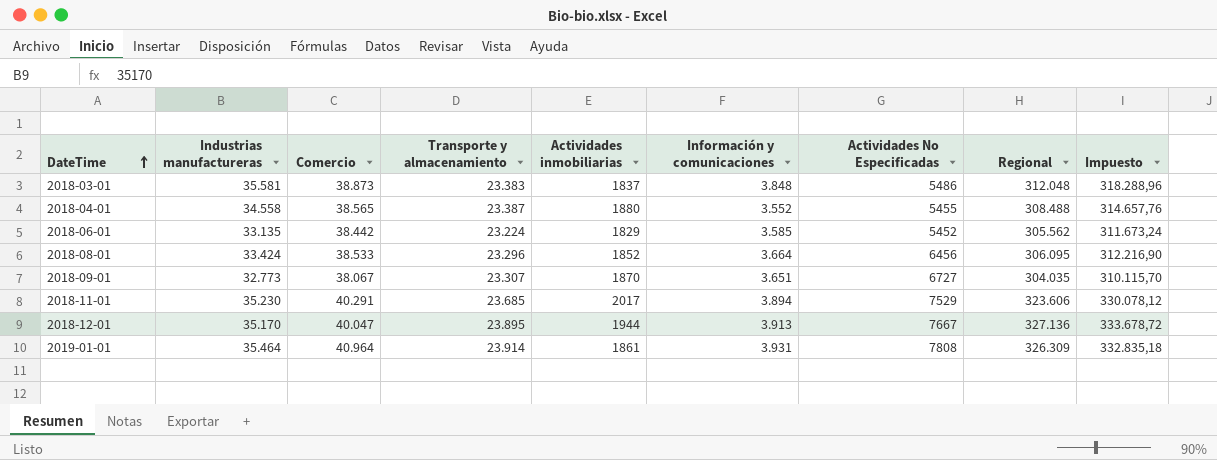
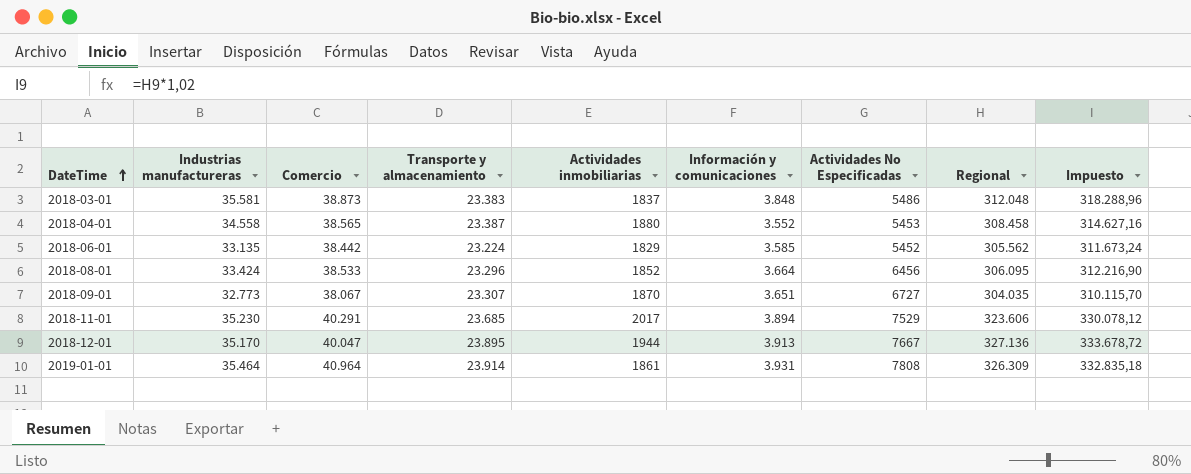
2018-04-01 | Actividades No Especificadas: 5455 -> 5453
2018-04-01 | Regional: 308.488 -> 308.458
2018-04-01 | Impuesto: 314.657,76 -> 314.627,16

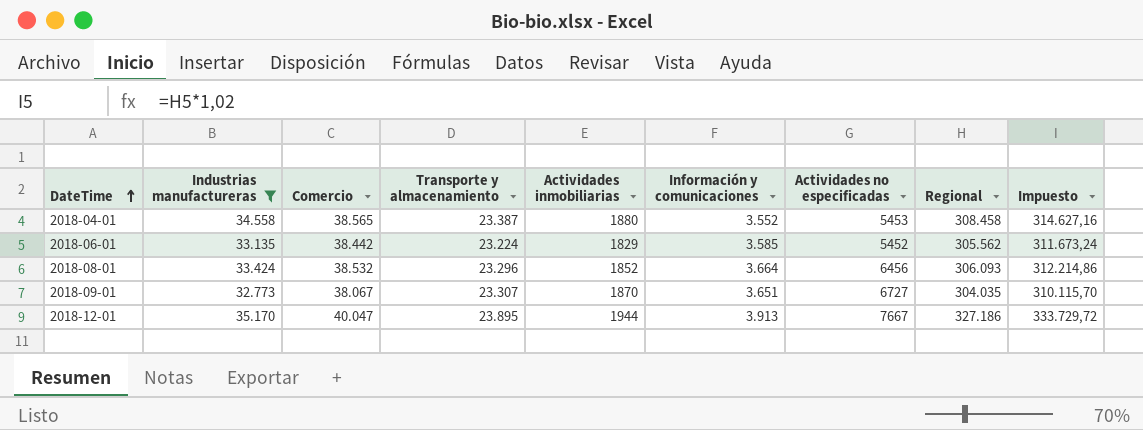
filter: none -> Industrias manufactureras <= 35.170
column name: Actividades No Especificadas -> Actividades no especificadas
2018-08-01 | Comercio: 38.533 -> 38.532
2018-08-01 | Regional: 306.095 -> 306.093
2018-08-01 | Impuesto: 312.216,90 -> 312.214,86
2018-12-01 | Regional: 327.136 -> 327.186
2018-12-01 | Impuesto: 333.678,72 -> 333.729,72

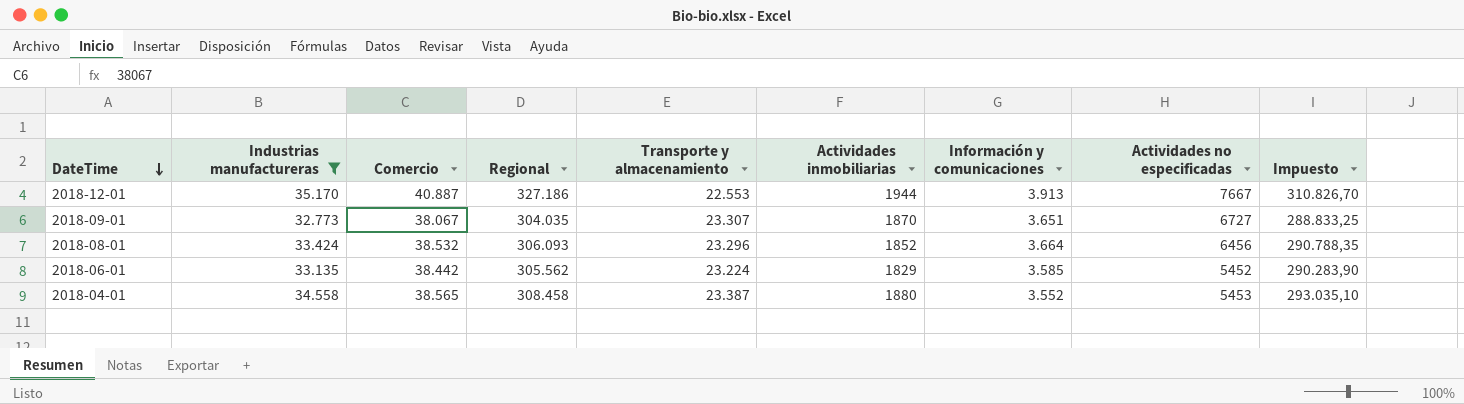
row order: DateTime ascending -> DateTime descending
column Regional | position: 8 -> 4
column Impuesto | formula: [Regional] * 1,02 -> [Regional] * 0,95
2018-12-01 | Comercio: 40.047 -> 40.887
2018-12-01 | Transporte y almacenamiento: 23.895 -> 22.553

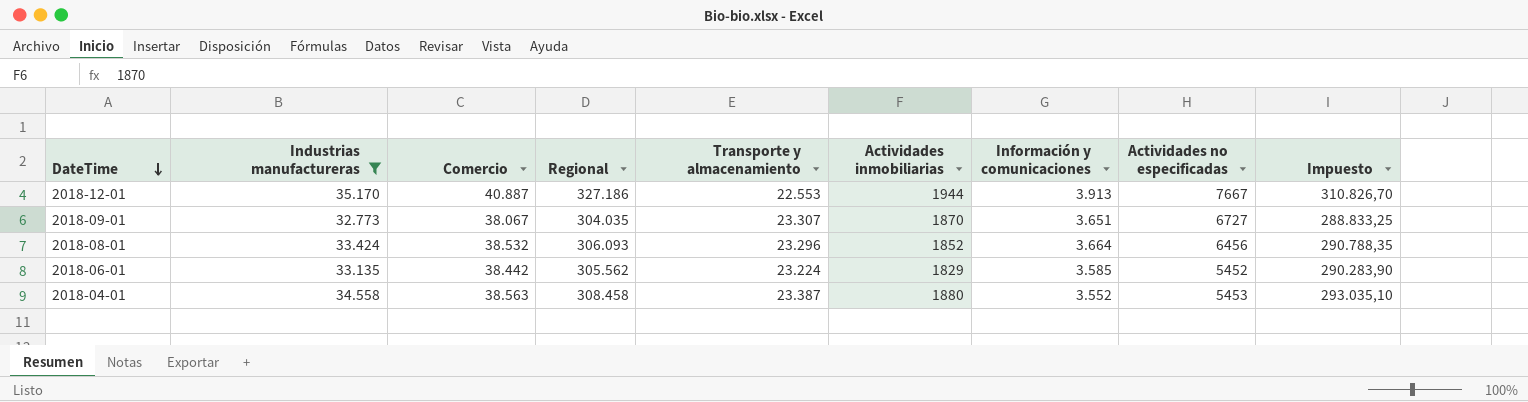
2018-04-01 | Comercio: 38.565 -> 38.563

